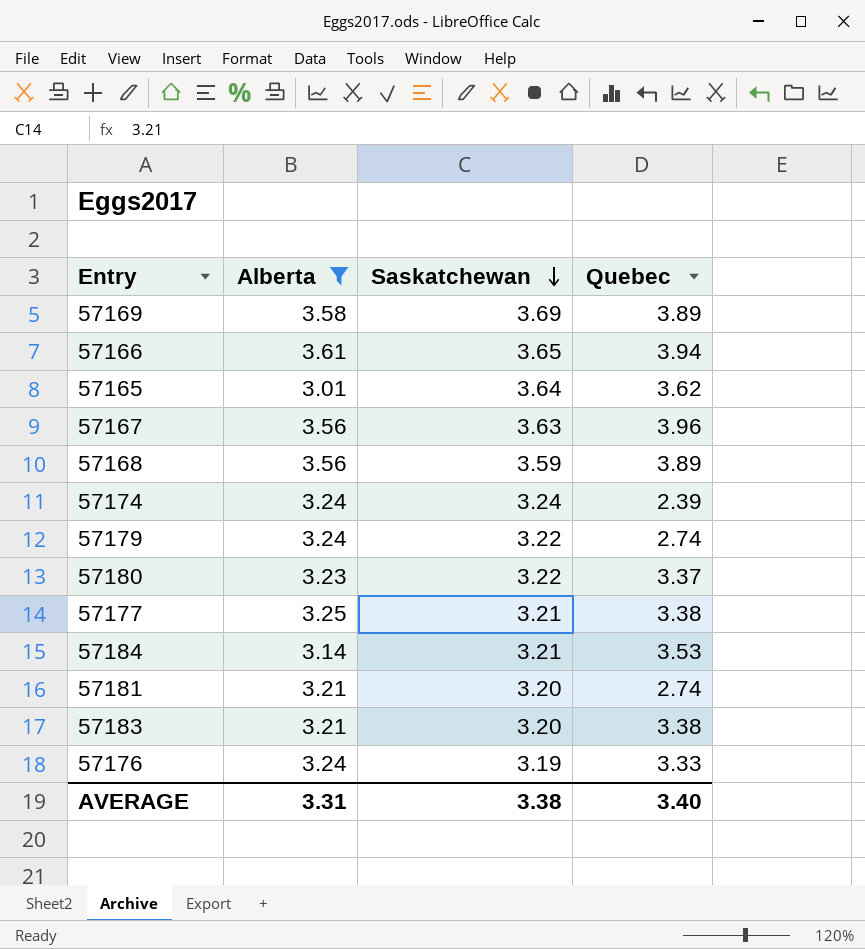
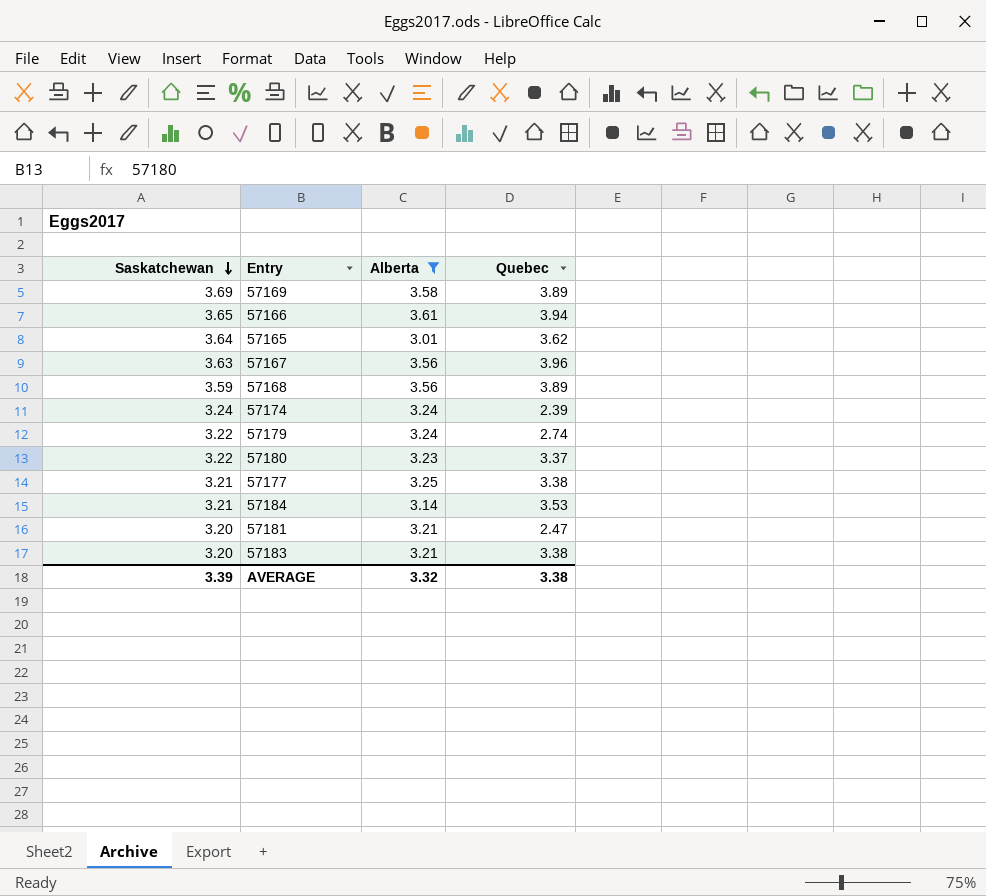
column Saskatchewan | position: 3 -> 1
row 57176: 3.24 | 3.19 | 3.33 -> none
57181 | Quebec: 2.74 -> 2.47
AVERAGE | Saskatchewan: 3.38 -> 3.39
AVERAGE | Alberta: 3.31 -> 3.32
AVERAGE | Quebec: 3.40 -> 3.38

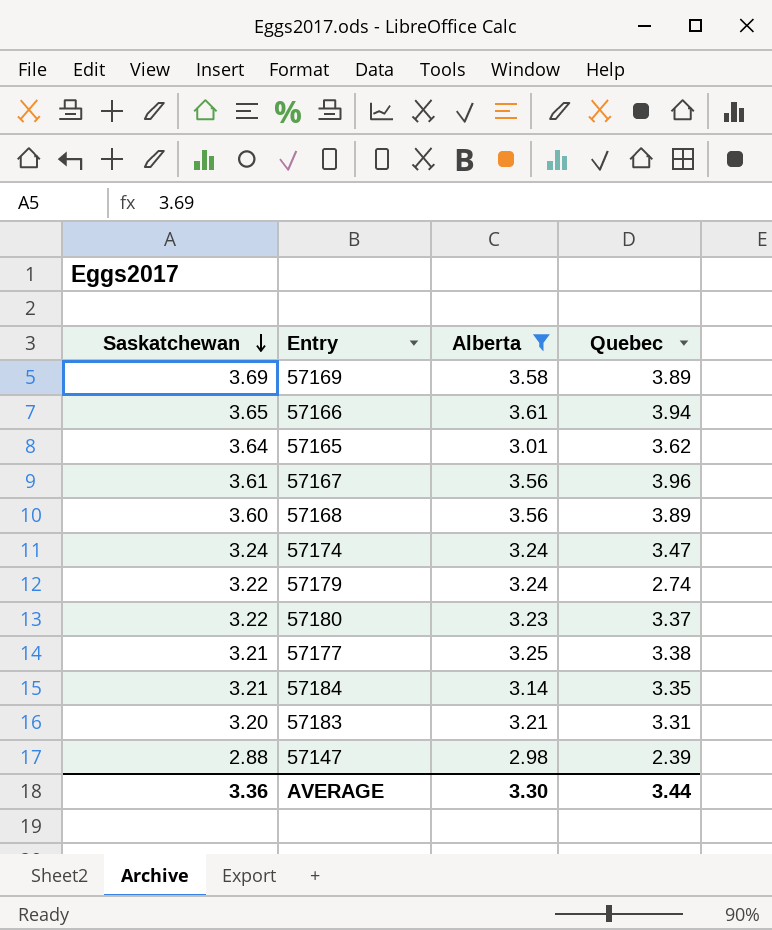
row 57181: 3.20 | 3.21 | 2.47 -> none
57167 | Saskatchewan: 3.63 -> 3.61
57168 | Saskatchewan: 3.59 -> 3.60
57174 | Quebec: 2.39 -> 3.47
57184 | Quebec: 3.53 -> 3.35
57183 | Quebec: 3.38 -> 3.31
row 57147: none -> 2.88 | 2.98 | 2.39
AVERAGE | Saskatchewan: 3.39 -> 3.36
AVERAGE | Alberta: 3.32 -> 3.30
AVERAGE | Quebec: 3.38 -> 3.44

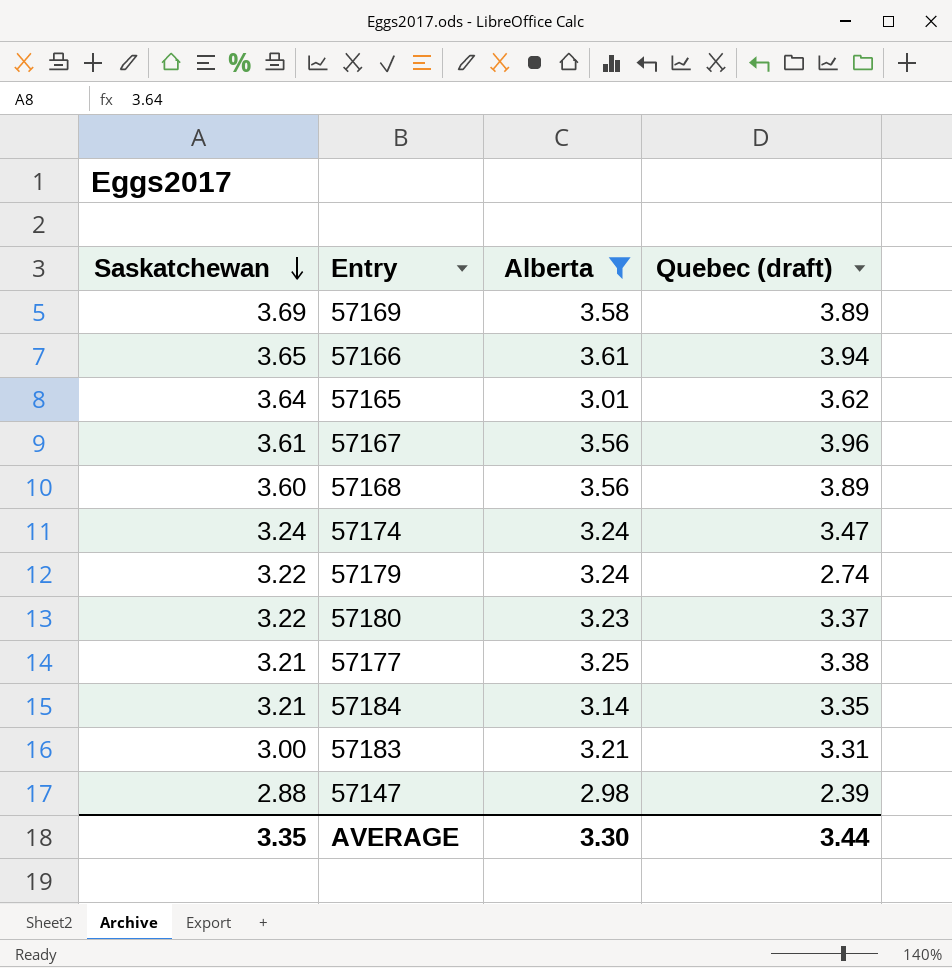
column name: Quebec -> Quebec (draft)
57183 | Saskatchewan: 3.20 -> 3.00
AVERAGE | Saskatchewan: 3.36 -> 3.35

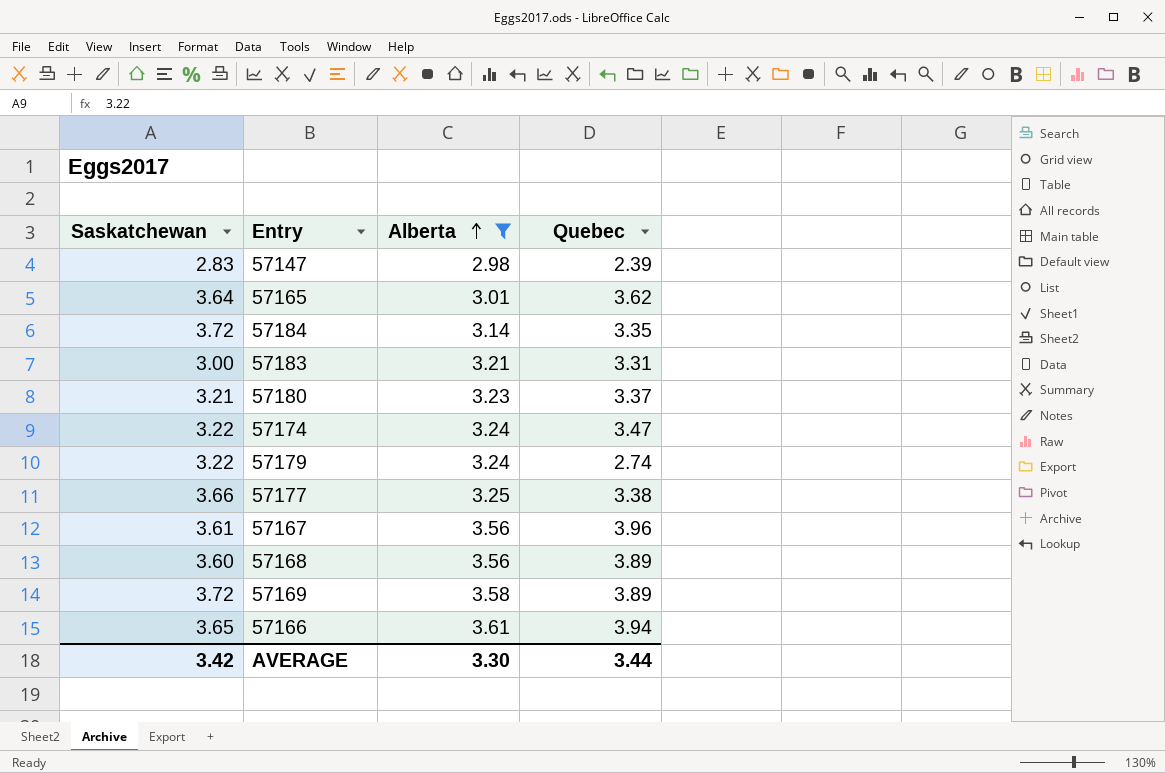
row order: Saskatchewan descending -> Alberta ascending
column name: Quebec (draft) -> Quebec
57147 | Saskatchewan: 2.88 -> 2.83
57184 | Saskatchewan: 3.21 -> 3.72
57180 | Saskatchewan: 3.22 -> 3.21
57174 | Saskatchewan: 3.24 -> 3.22
57177 | Saskatchewan: 3.21 -> 3.66
57169 | Saskatchewan: 3.69 -> 3.72
AVERAGE | Saskatchewan: 3.35 -> 3.42

